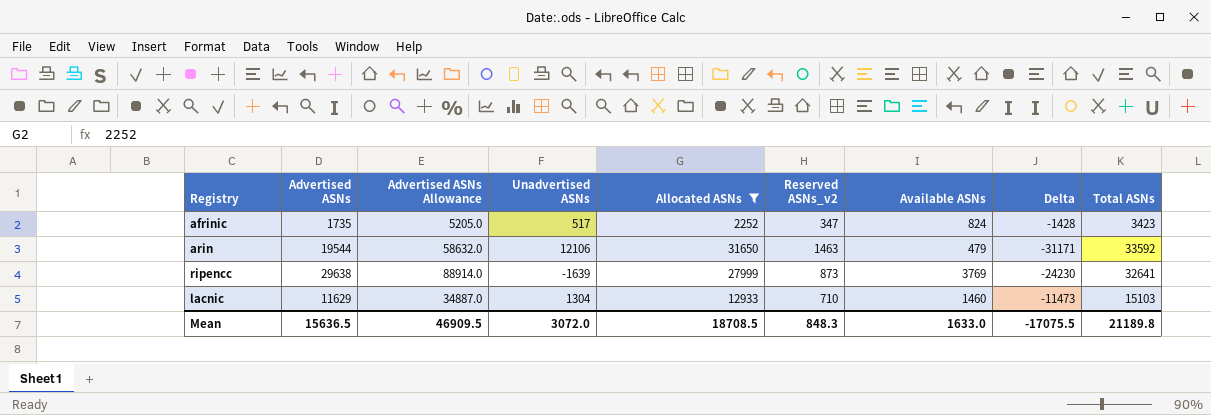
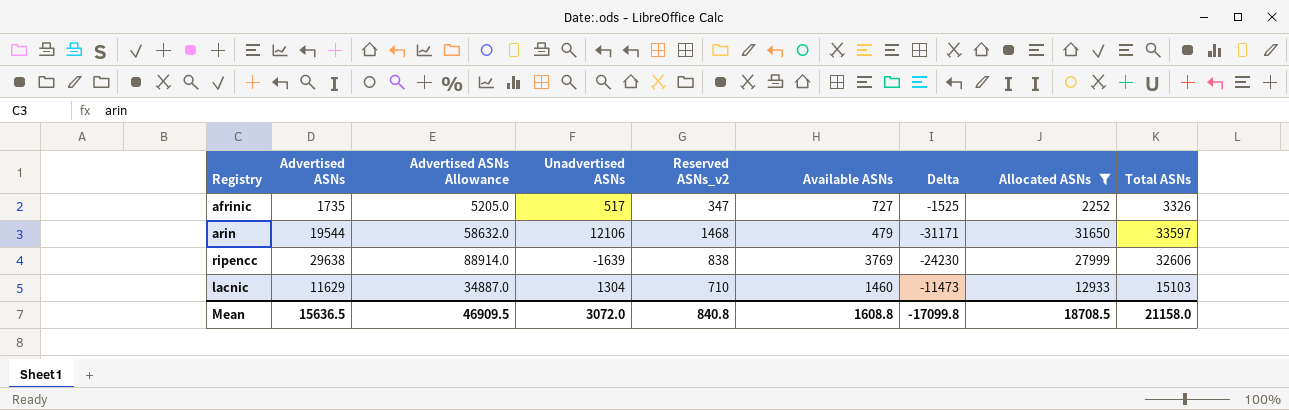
column Allocated ASNs | position: 5 -> 8
afrinic | Available ASNs: 824 -> 727
afrinic | Delta: -1428 -> -1525
afrinic | Total ASNs: 3423 -> 3326
arin | Reserved ASNs_v2: 1463 -> 1468
arin | Total ASNs: 33592 -> 33597
ripencc | Reserved ASNs_v2: 873 -> 838
ripencc | Total ASNs: 32641 -> 32606
Mean | Reserved ASNs_v2: 848.3 -> 840.8
Mean | Available ASNs: 1633.0 -> 1608.8
Mean | Delta: -17075.5 -> -17099.8
Mean | Total ASNs: 21189.8 -> 21158.0

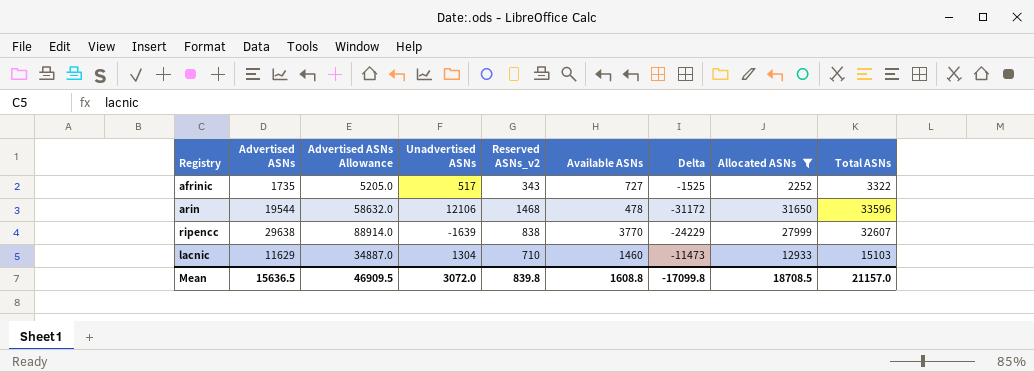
afrinic | Reserved ASNs_v2: 347 -> 343
afrinic | Total ASNs: 3326 -> 3322
arin | Available ASNs: 479 -> 478
arin | Delta: -31171 -> -31172
arin | Total ASNs: 33597 -> 33596
ripencc | Available ASNs: 3769 -> 3770
ripencc | Delta: -24230 -> -24229
ripencc | Total ASNs: 32606 -> 32607
Mean | Reserved ASNs_v2: 840.8 -> 839.8
Mean | Total ASNs: 21158.0 -> 21157.0

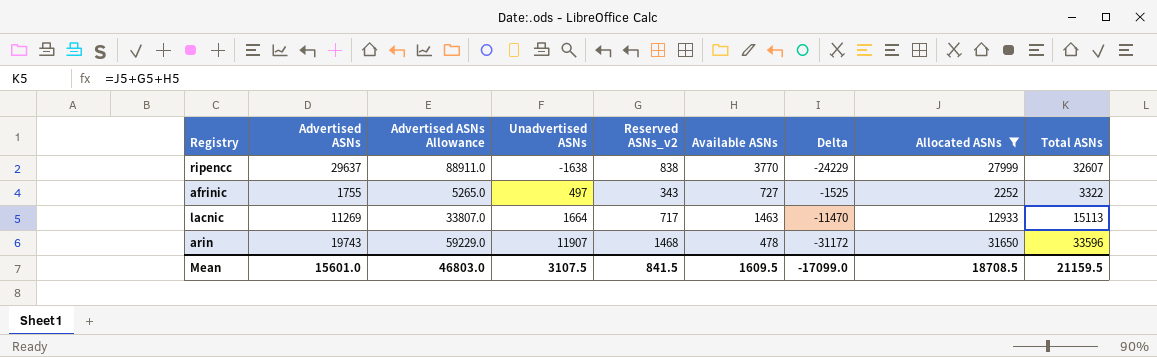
row order: none -> Unadvertised ASNs ascending
ripencc | Advertised ASNs: 29638 -> 29637
ripencc | Advertised ASNs Allowance: 88914.0 -> 88911.0
ripencc | Unadvertised ASNs: -1639 -> -1638
afrinic | Advertised ASNs: 1735 -> 1755
afrinic | Advertised ASNs Allowance: 5205.0 -> 5265.0
afrinic | Unadvertised ASNs: 517 -> 497
lacnic | Advertised ASNs: 11629 -> 11269
lacnic | Advertised ASNs Allowance: 34887.0 -> 33807.0
lacnic | Unadvertised ASNs: 1304 -> 1664
lacnic | Reserved ASNs_v2: 710 -> 717
lacnic | Available ASNs: 1460 -> 1463
lacnic | Delta: -11473 -> -11470
lacnic | Total ASNs: 15103 -> 15113
arin | Advertised ASNs: 19544 -> 19743
arin | Advertised ASNs Allowance: 58632.0 -> 59229.0
arin | Unadvertised ASNs: 12106 -> 11907
Mean | Advertised ASNs: 15636.5 -> 15601.0
Mean | Advertised ASNs Allowance: 46909.5 -> 46803.0
Mean | Unadvertised ASNs: 3072.0 -> 3107.5
Mean | Reserved ASNs_v2: 839.8 -> 841.5
Mean | Available ASNs: 1608.8 -> 1609.5
Mean | Delta: -17099.8 -> -17099.0
Mean | Total ASNs: 21157.0 -> 21159.5

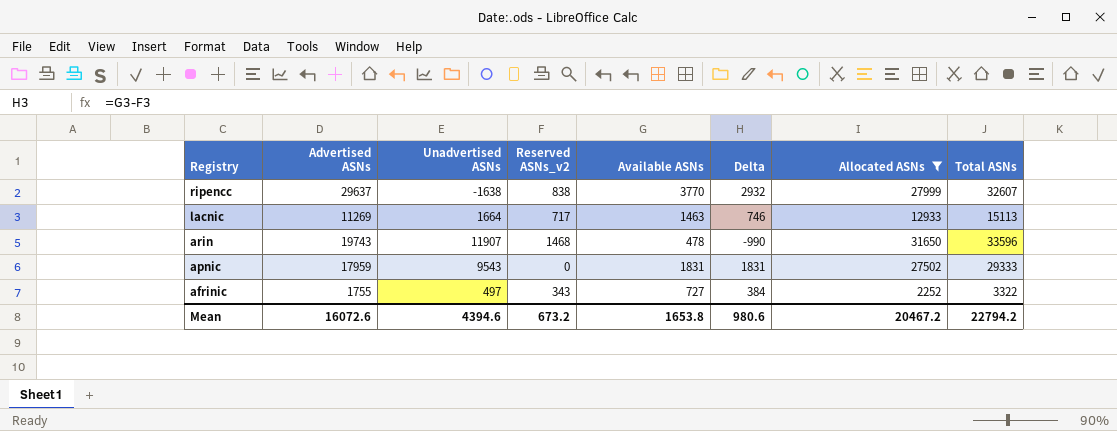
row order: Unadvertised ASNs ascending -> Registry descending
column Advertised ASNs Allowance | formula: [Advertised ASNs] * 3 -> none
column Delta | formula: [Available ASNs] - [Allocated ASNs] -> [Available ASNs] - [Reserved ASNs_v2]
row apnic: none -> 17959 | 9543 | 0 | 1831 | 1831 | 27502 | 29333
Mean | Advertised ASNs: 15601.0 -> 16072.6
Mean | Unadvertised ASNs: 3107.5 -> 4394.6
Mean | Reserved ASNs_v2: 841.5 -> 673.2
Mean | Available ASNs: 1609.5 -> 1653.8
Mean | Delta: -17099.0 -> 980.6
Mean | Allocated ASNs: 18708.5 -> 20467.2
Mean | Total ASNs: 21159.5 -> 22794.2

